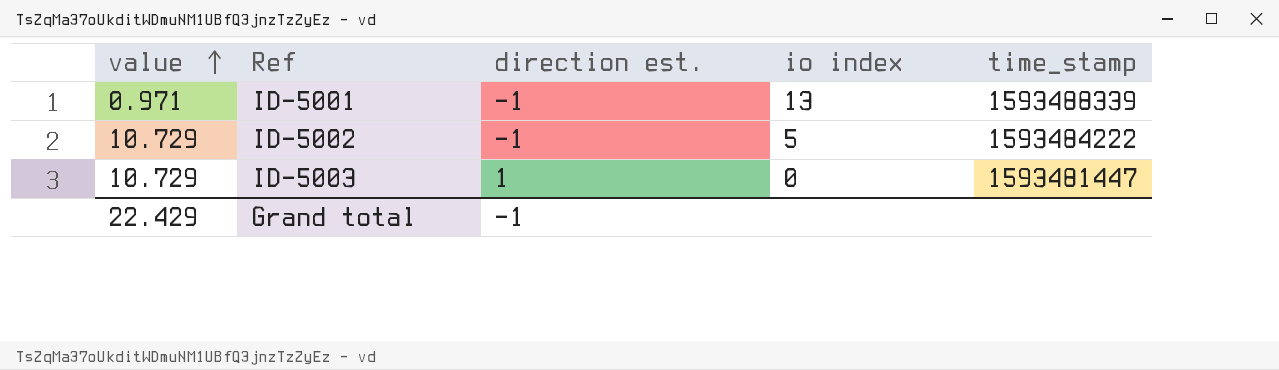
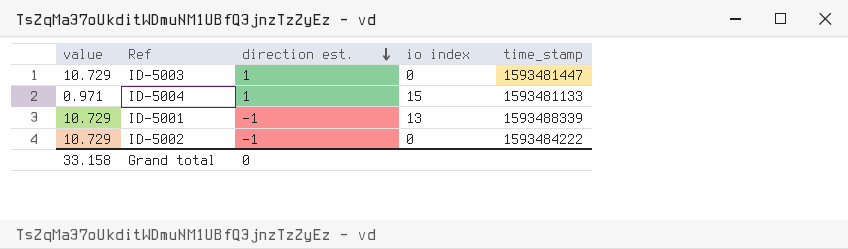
row order: value ascending -> direction est. descending
row ID-5004: none -> 0.971 | 1 | 15 | 1593481133
ID-5001 | value: 0.971 -> 10.729
ID-5002 | io index: 5 -> 0
Grand total | value: 22.429 -> 33.158
Grand total | direction est.: -1 -> 0

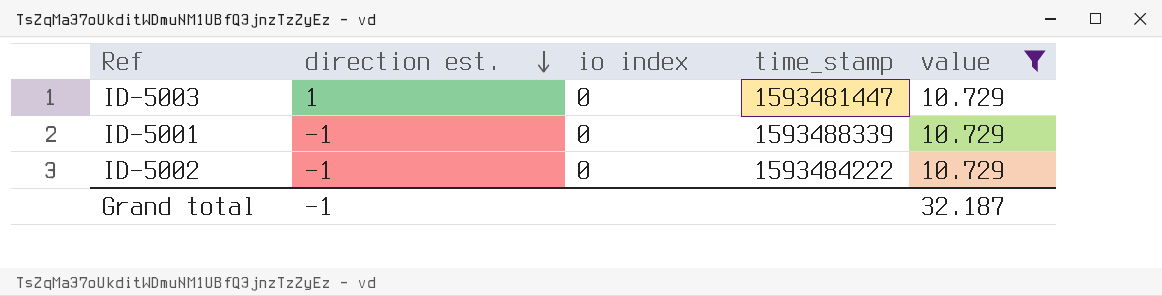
filter: none -> value = 10.729
column value | position: 1 -> 5
ID-5001 | io index: 13 -> 0
Grand total | direction est.: 0 -> -1
Grand total | value: 33.158 -> 32.187

